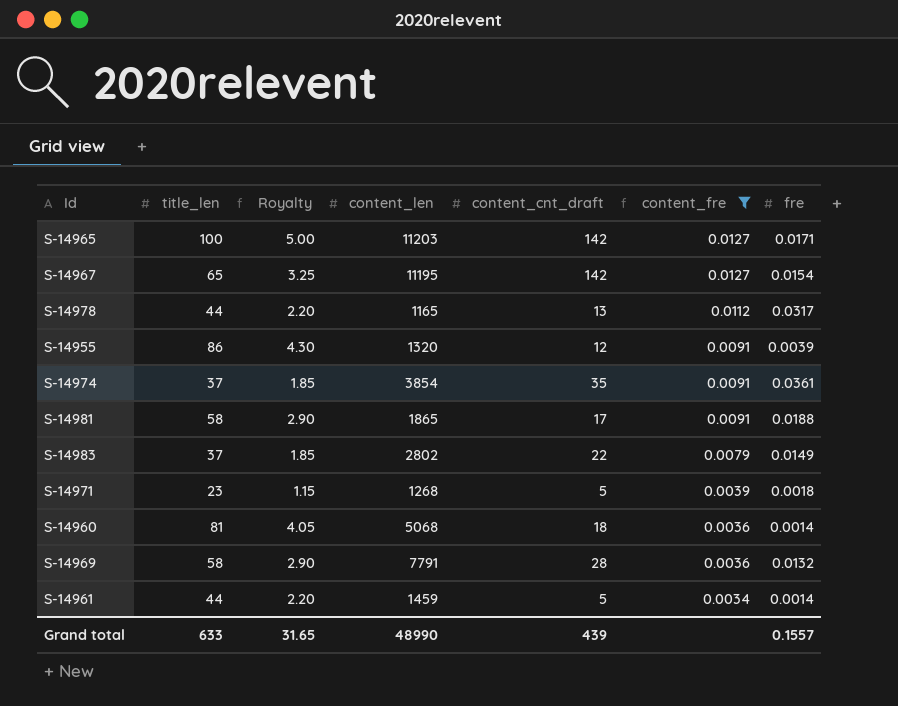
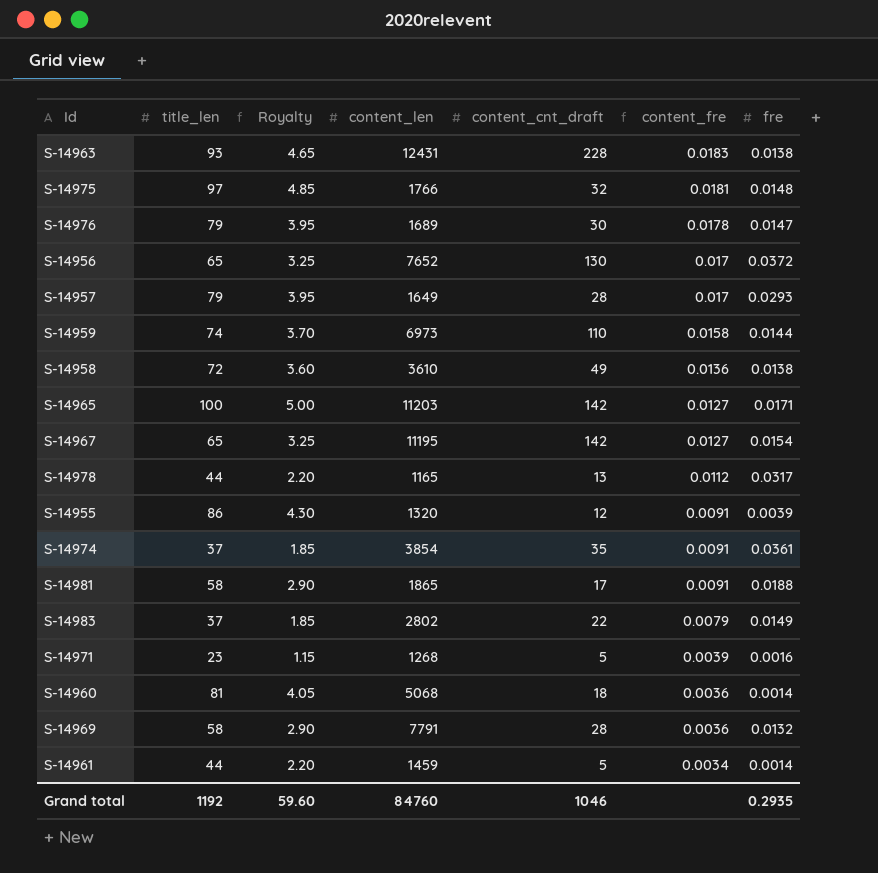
filter: content_fre <= 0.0127 -> none
S-14971 | fre: 0.0018 -> 0.0016
Grand total | title_len: 633 -> 1192
Grand total | Royalty: 31.65 -> 59.60
Grand total | content_len: 48990 -> 84760
Grand total | content_cnt_draft: 439 -> 1046
Grand total | fre: 0.1557 -> 0.2935

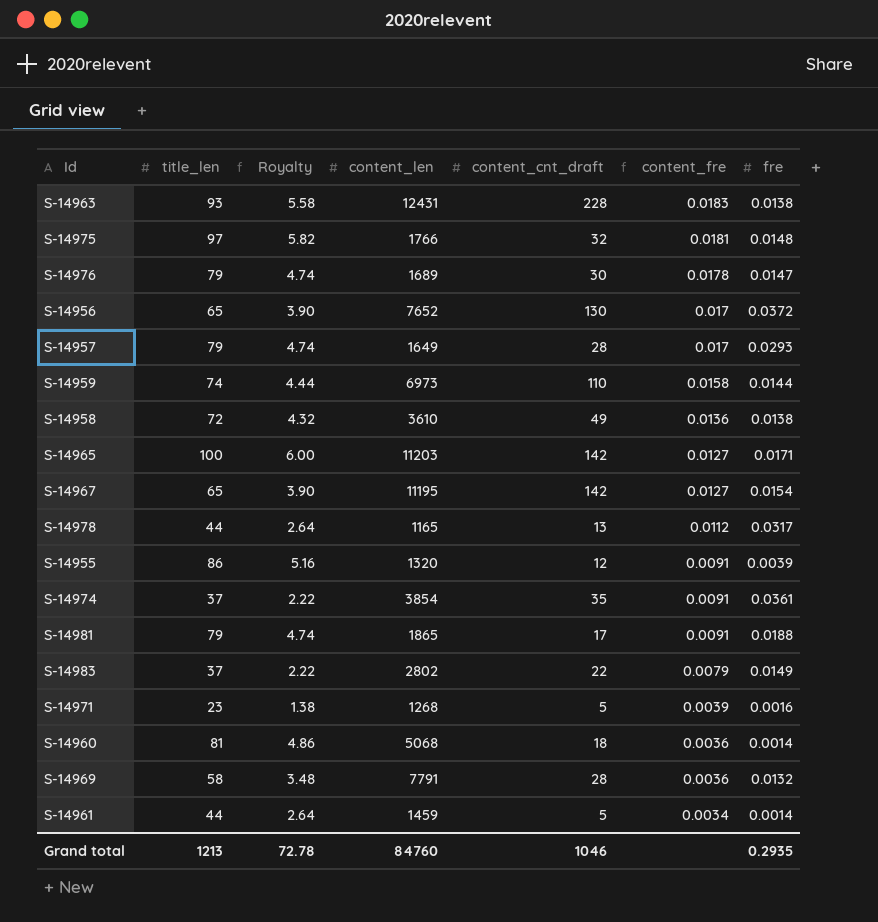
column Royalty | formula: [title_len] * 0.05 -> [title_len] * 0.06
S-14981 | title_len: 58 -> 79
Grand total | title_len: 1192 -> 1213
Grand total | Royalty: 59.60 -> 72.78

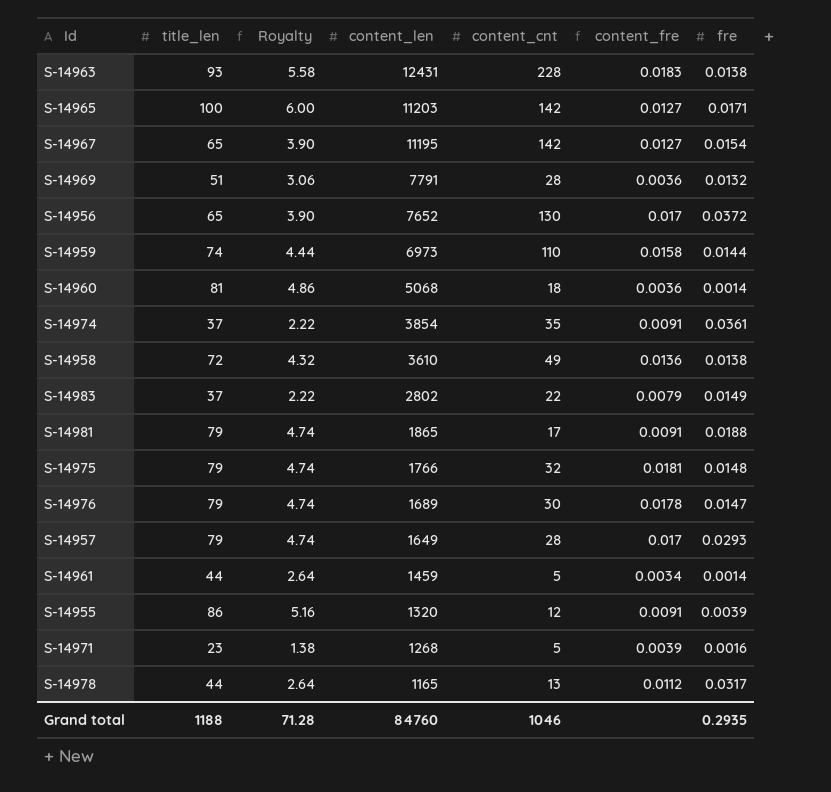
row order: content_fre descending -> content_len descending
column name: content_cnt_draft -> content_cnt
S-14969 | title_len: 58 -> 51
S-14969 | Royalty: 3.48 -> 3.06
S-14975 | title_len: 97 -> 79
S-14975 | Royalty: 5.82 -> 4.74
Grand total | title_len: 1213 -> 1188
Grand total | Royalty: 72.78 -> 71.28

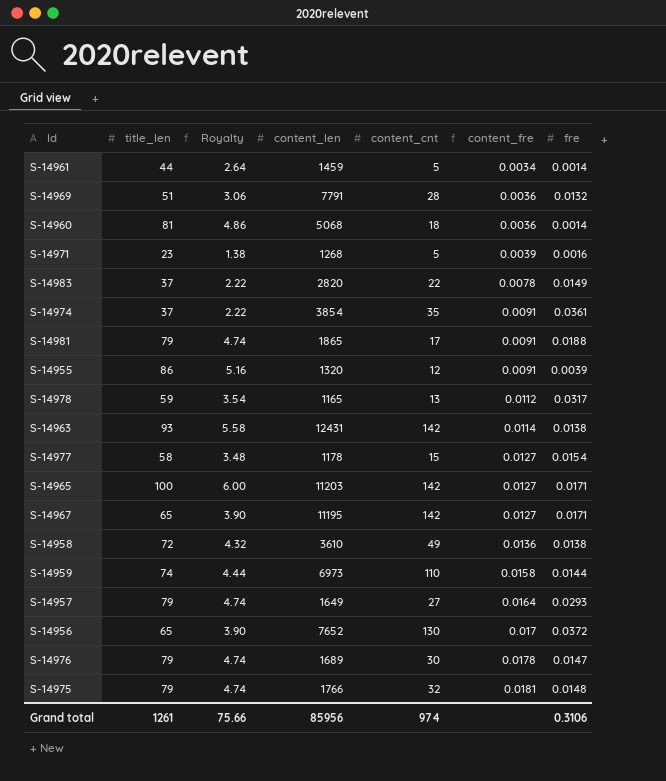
row order: content_len descending -> content_fre ascending
S-14983 | content_len: 2802 -> 2820
S-14983 | content_fre: 0.0079 -> 0.0078
S-14978 | title_len: 44 -> 59
S-14978 | Royalty: 2.64 -> 3.54
S-14963 | content_cnt: 228 -> 142
S-14963 | content_fre: 0.0183 -> 0.0114
row S-14977: none -> 58 | 3.48 | 1178 | 15 | 0.0127 | 0.0154
S-14967 | fre: 0.0154 -> 0.0171
S-14957 | content_cnt: 28 -> 27
S-14957 | content_fre: 0.017 -> 0.0164
Grand total | title_len: 1188 -> 1261
Grand total | Royalty: 71.28 -> 75.66
Grand total | content_len: 84760 -> 85956
Grand total | content_cnt: 1046 -> 974
Grand total | fre: 0.2935 -> 0.3106

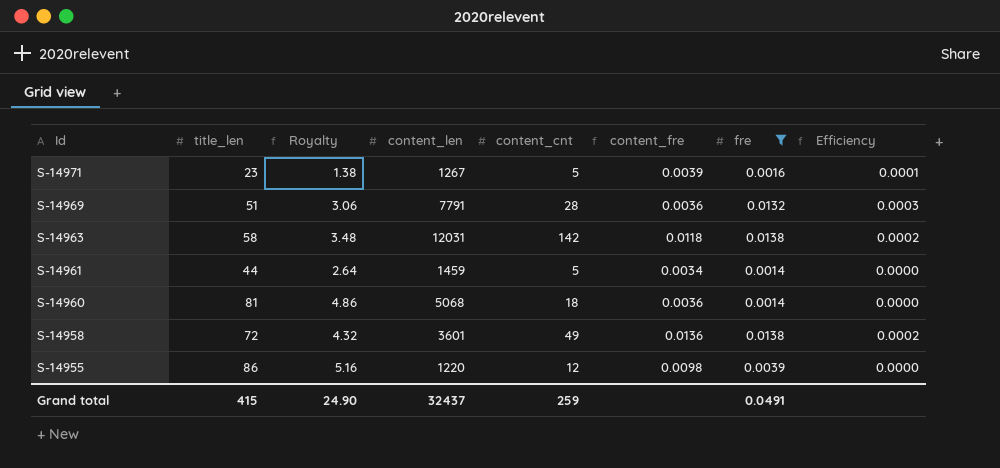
filter: none -> fre <= 0.0138
row order: content_fre ascending -> Id descending
column Efficiency | formula: none -> [fre] / [title_len]
S-14971 | content_len: 1268 -> 1267
S-14963 | title_len: 93 -> 58
S-14963 | Royalty: 5.58 -> 3.48
S-14963 | content_len: 12431 -> 12031
S-14963 | content_fre: 0.0114 -> 0.0118
S-14958 | content_len: 3610 -> 3601
S-14955 | content_len: 1320 -> 1220
S-14955 | content_fre: 0.0091 -> 0.0098
Grand total | title_len: 1261 -> 415
Grand total | Royalty: 75.66 -> 24.90
Grand total | content_len: 85956 -> 32437
Grand total | content_cnt: 974 -> 259
Grand total | fre: 0.3106 -> 0.0491

